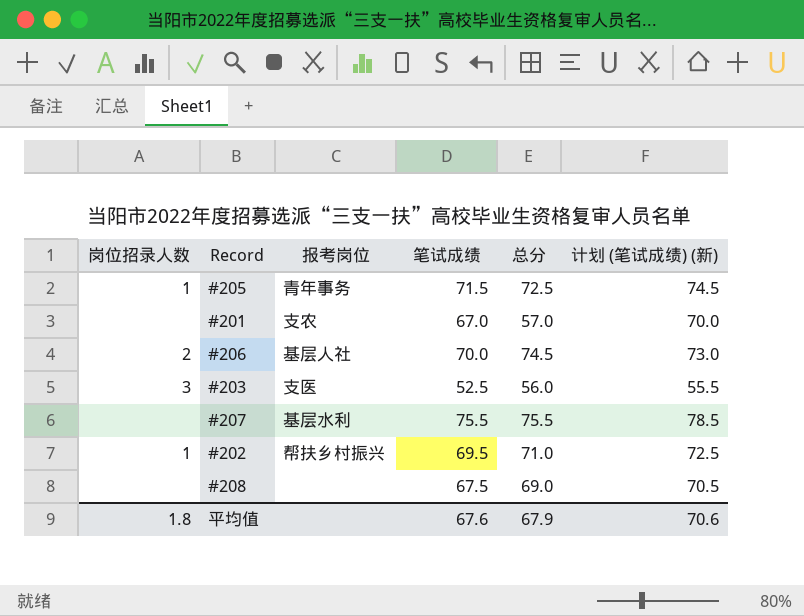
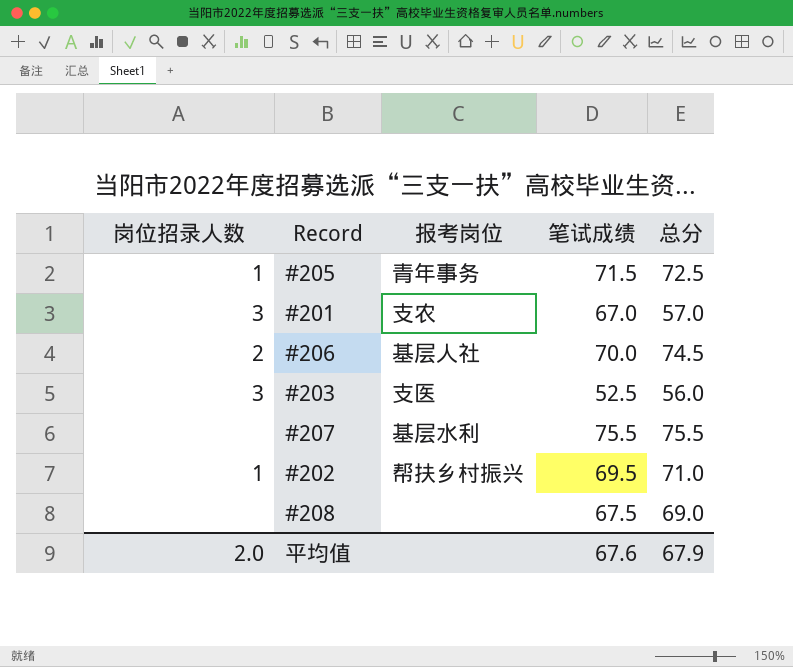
column 计划 (笔试成绩) (新) | formula: [笔试成绩] + 3 -> none
#201 | 岗位招录人数: none -> 3
平均值 | 岗位招录人数: 1.8 -> 2.0

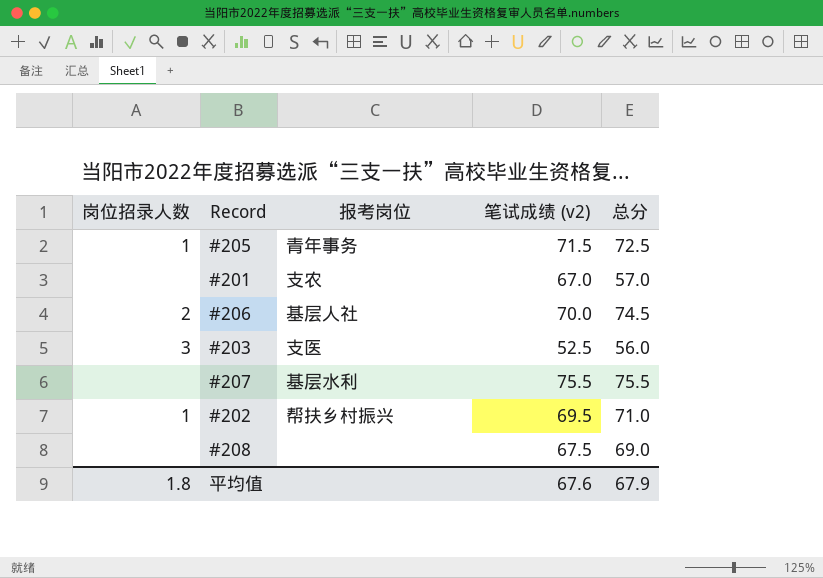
column name: 笔试成绩 -> 笔试成绩 (v2)
#201 | 岗位招录人数: 3 -> none
平均值 | 岗位招录人数: 2.0 -> 1.8

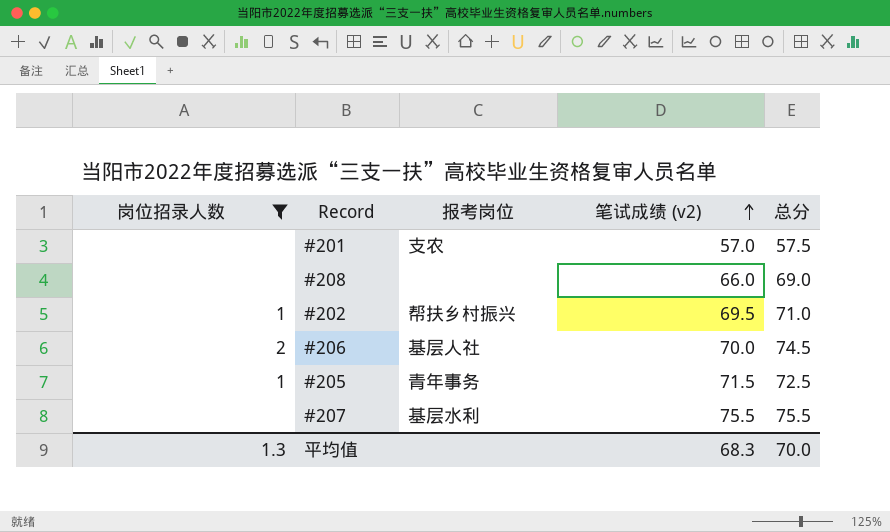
filter: none -> 岗位招录人数 != 3
row order: none -> 笔试成绩 (v2) ascending
#201 | 笔试成绩 (v2): 67.0 -> 57.0
#201 | 总分: 57.0 -> 57.5
#208 | 笔试成绩 (v2): 67.5 -> 66.0
平均值 | 岗位招录人数: 1.8 -> 1.3
平均值 | 笔试成绩 (v2): 67.6 -> 68.3
平均值 | 总分: 67.9 -> 70.0

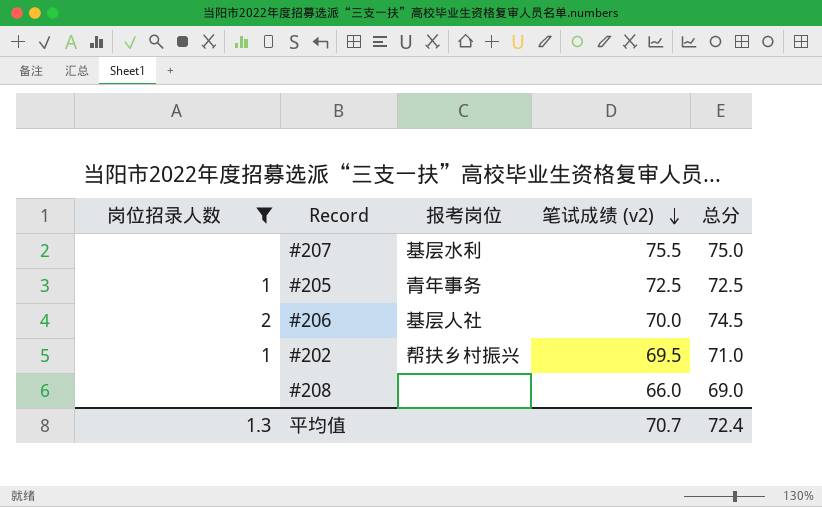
row order: 笔试成绩 (v2) ascending -> 笔试成绩 (v2) descending
row #201: none | 支农 | 57.0 | 57.5 -> none
#207 | 总分: 75.5 -> 75.0
#205 | 笔试成绩 (v2): 71.5 -> 72.5
平均值 | 笔试成绩 (v2): 68.3 -> 70.7
平均值 | 总分: 70.0 -> 72.4

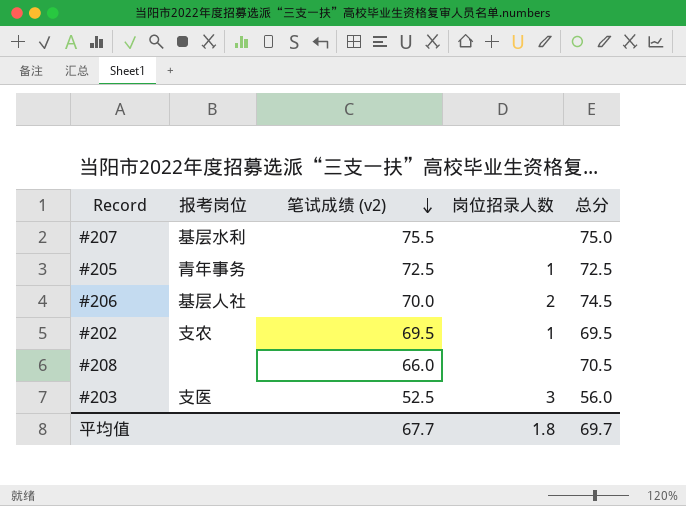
filter: 岗位招录人数 != 3 -> none
column 岗位招录人数 | position: 1 -> 4
#202 | 报考岗位: 帮扶乡村振兴 -> 支农
#202 | 总分: 71.0 -> 69.5
#208 | 总分: 69.0 -> 70.5
平均值 | 笔试成绩 (v2): 70.7 -> 67.7
平均值 | 岗位招录人数: 1.3 -> 1.8
平均值 | 总分: 72.4 -> 69.7

